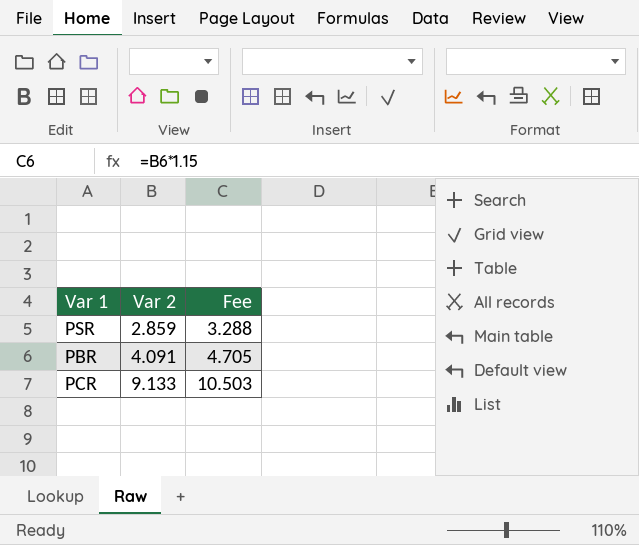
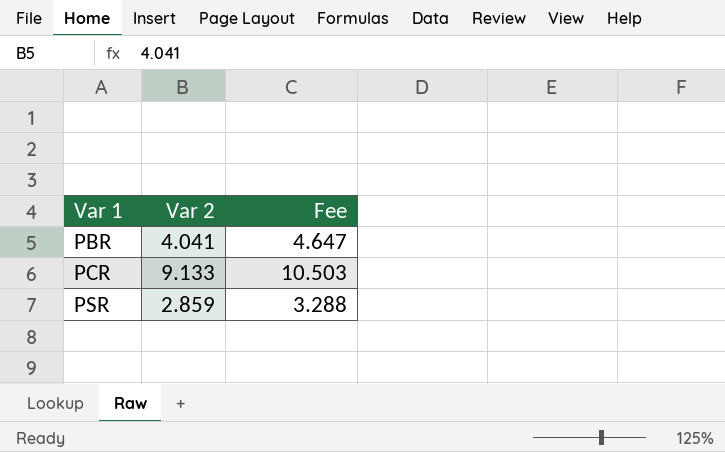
row order: Var 2 ascending -> Var 1 ascending
PBR | Var 2: 4.091 -> 4.041
PBR | Fee: 4.705 -> 4.647

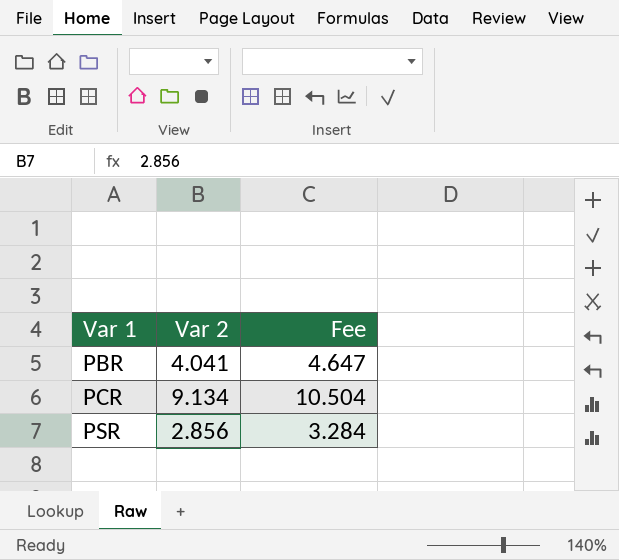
PCR | Var 2: 9.133 -> 9.134
PCR | Fee: 10.503 -> 10.504
PSR | Var 2: 2.859 -> 2.856
PSR | Fee: 3.288 -> 3.284

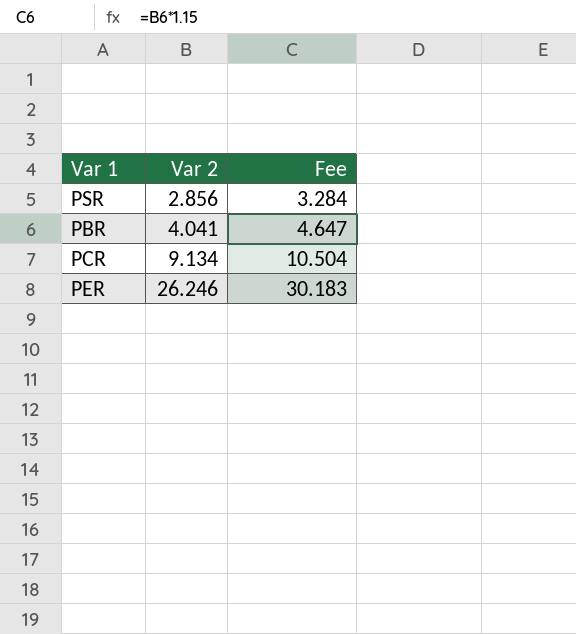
row order: Var 1 ascending -> Var 2 ascending
row PER: none -> 26.246 | 30.183

